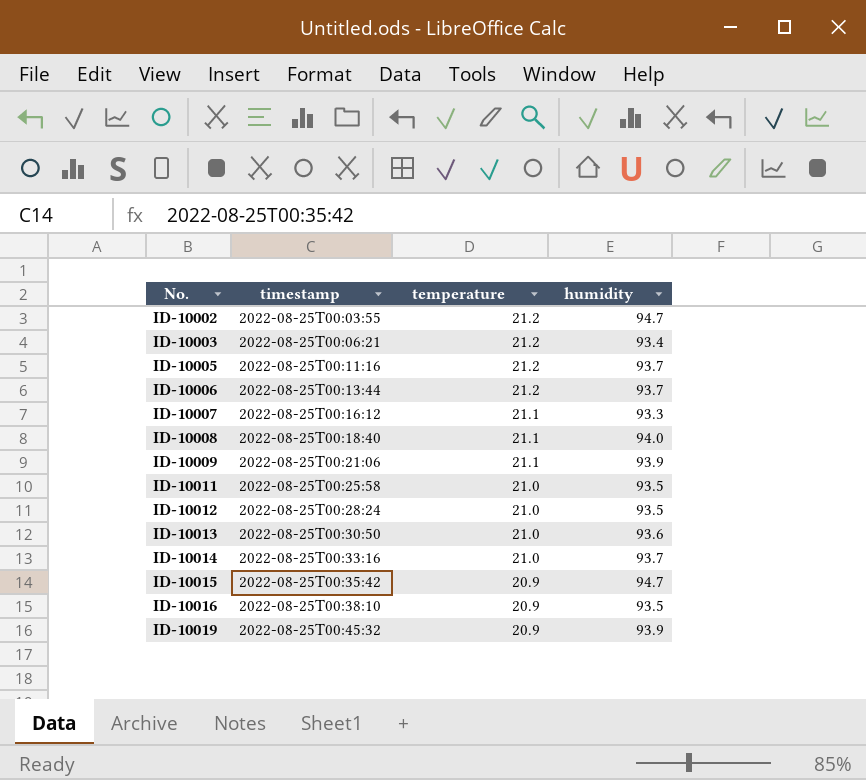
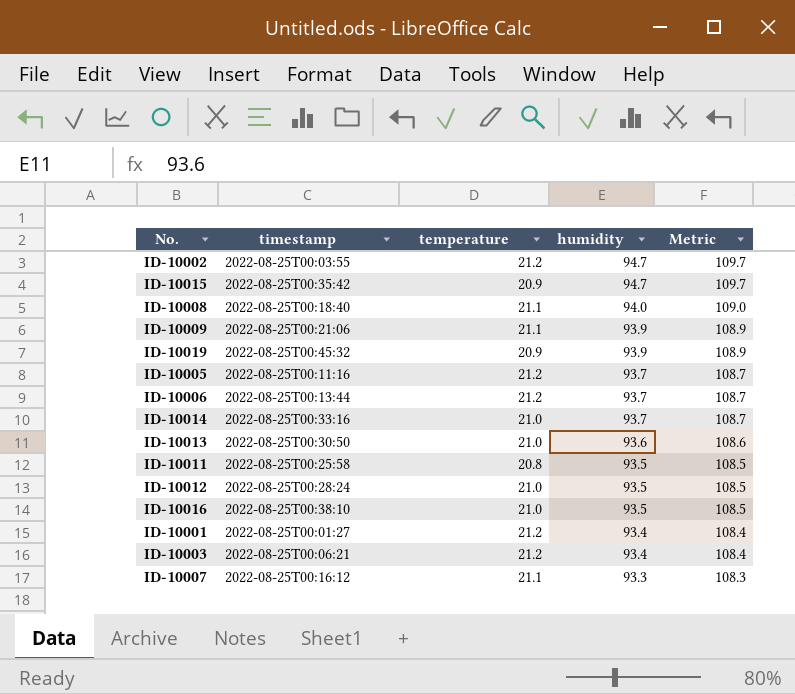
row order: No. ascending -> humidity descending
column Metric | formula: none -> [humidity] + 15
ID-10011 | temperature: 21.0 -> 20.8
ID-10016 | temperature: 20.9 -> 21.0
row ID-10001: none -> 2022-08-25T00:01:27 | 21.2 | 93.4 | 108.4

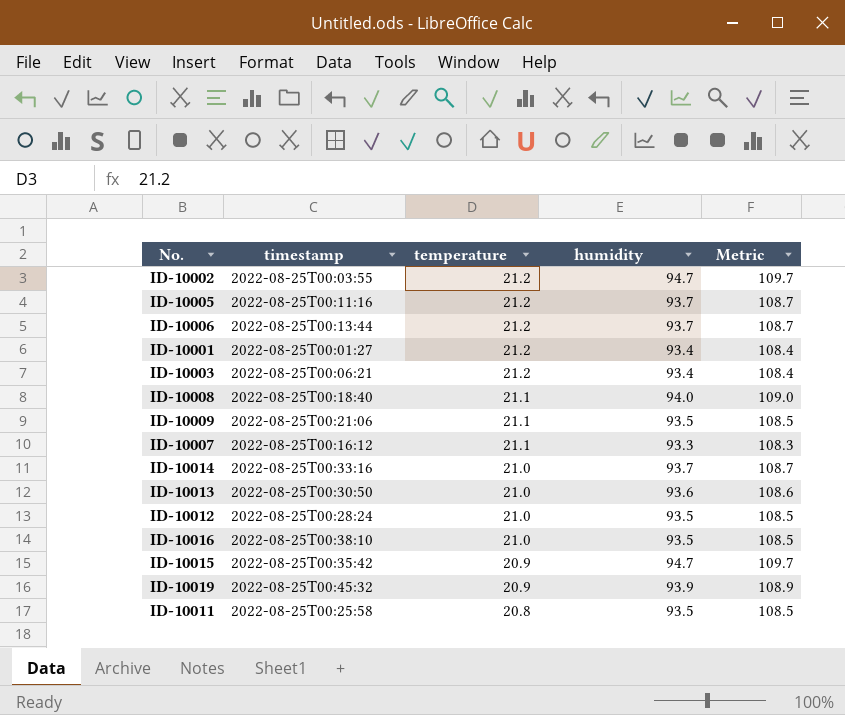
row order: humidity descending -> temperature descending
ID-10009 | humidity: 93.9 -> 93.5
ID-10009 | Metric: 108.9 -> 108.5

